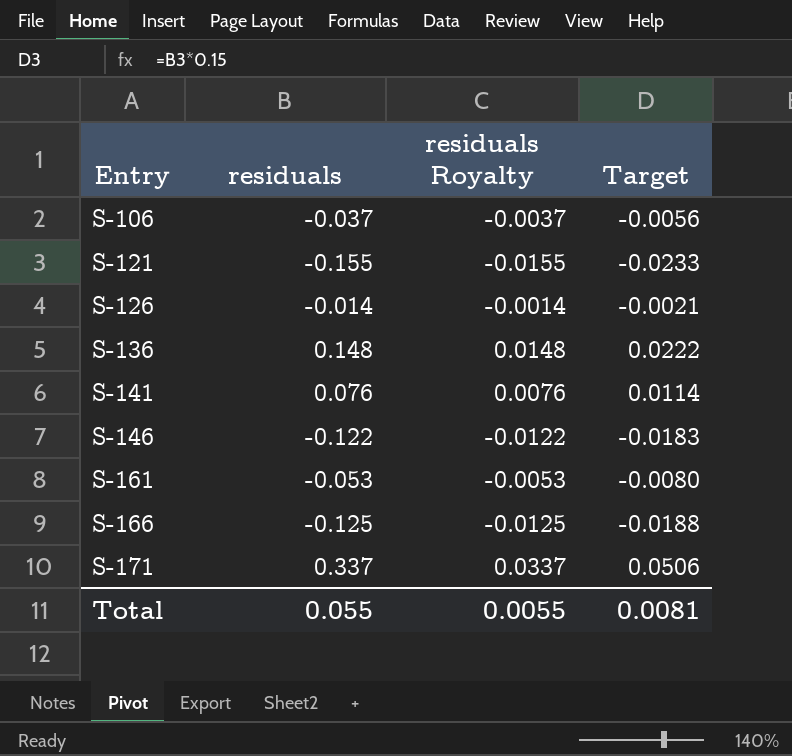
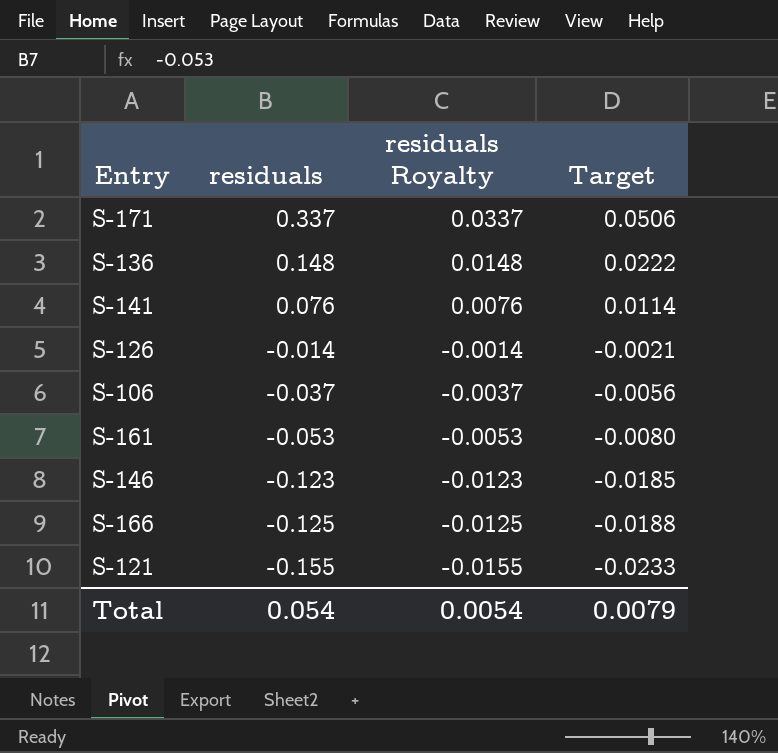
row order: Entry ascending -> residuals descending
S-146 | residuals: -0.122 -> -0.123
S-146 | residuals Royalty: -0.0122 -> -0.0123
S-146 | Target: -0.0183 -> -0.0185
Total | residuals: 0.055 -> 0.054
Total | residuals Royalty: 0.0055 -> 0.0054
Total | Target: 0.0081 -> 0.0079

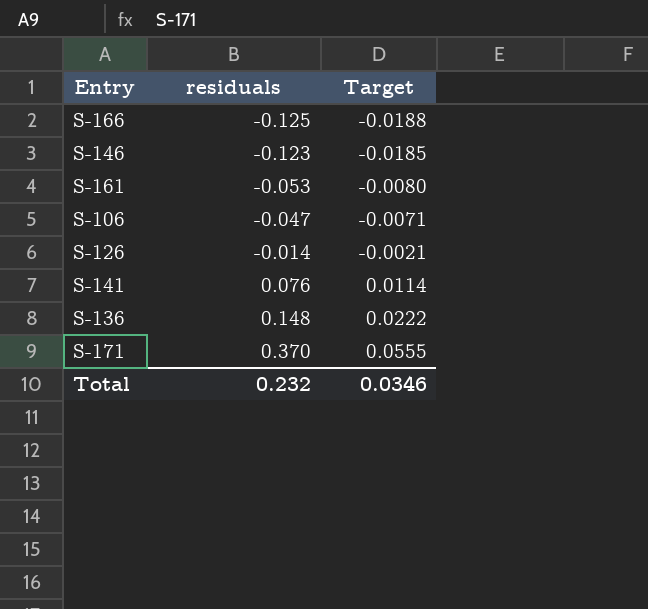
row order: residuals descending -> residuals ascending
column residuals Royalty | formula: [residuals] * 0.1 -> none
row S-121: -0.155 | -0.0155 | -0.0233 -> none
S-106 | residuals: -0.037 -> -0.047
S-106 | Target: -0.0056 -> -0.0071
S-171 | residuals: 0.337 -> 0.370
S-171 | Target: 0.0506 -> 0.0555
Total | residuals: 0.054 -> 0.232
Total | Target: 0.0079 -> 0.0346

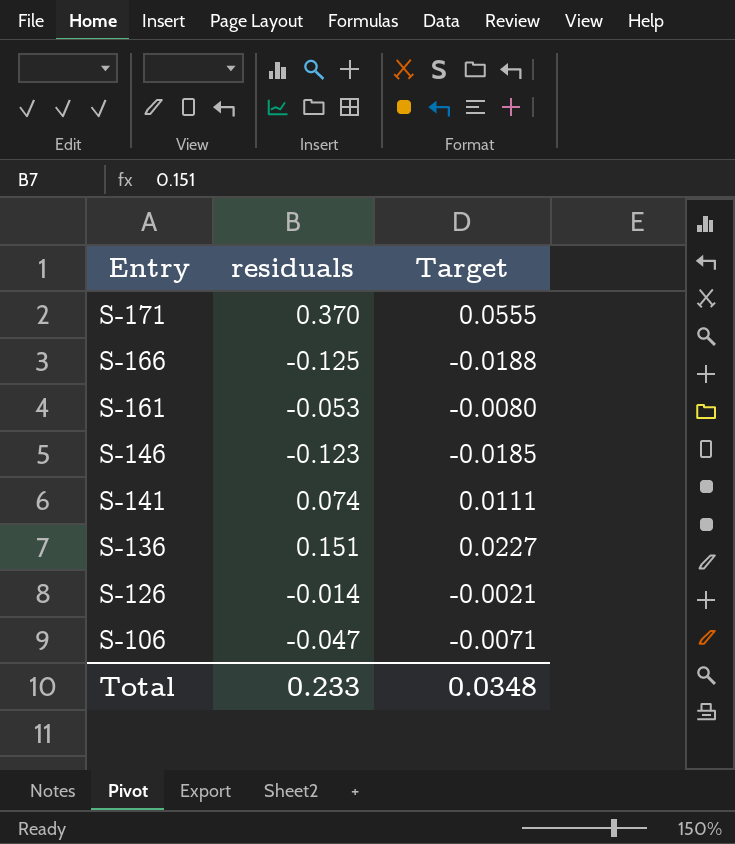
row order: residuals ascending -> Entry descending
S-141 | residuals: 0.076 -> 0.074
S-141 | Target: 0.0114 -> 0.0111
S-136 | residuals: 0.148 -> 0.151
S-136 | Target: 0.0222 -> 0.0227
Total | residuals: 0.232 -> 0.233
Total | Target: 0.0346 -> 0.0348

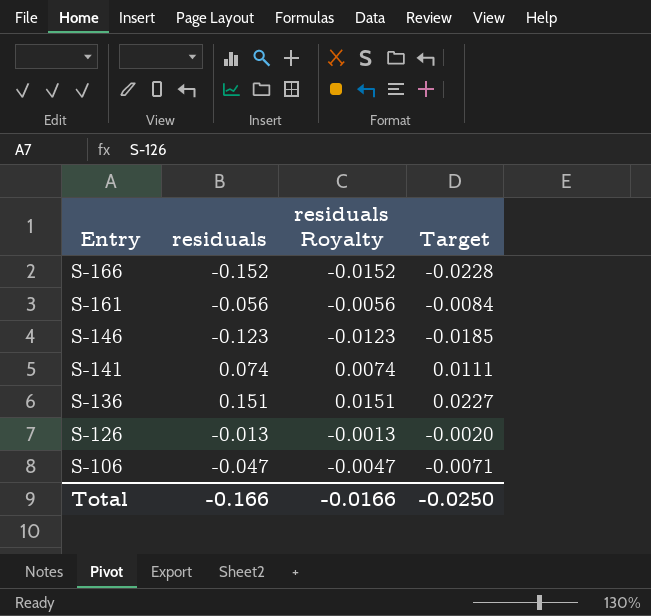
column residuals Royalty | formula: none -> [residuals] * 0.1
row S-171: 0.370 | 0.0555 -> none
S-166 | residuals: -0.125 -> -0.152
S-166 | Target: -0.0188 -> -0.0228
S-161 | residuals: -0.053 -> -0.056
S-161 | Target: -0.0080 -> -0.0084
S-126 | residuals: -0.014 -> -0.013
S-126 | Target: -0.0021 -> -0.0020
Total | residuals: 0.233 -> -0.166
Total | Target: 0.0348 -> -0.0250

